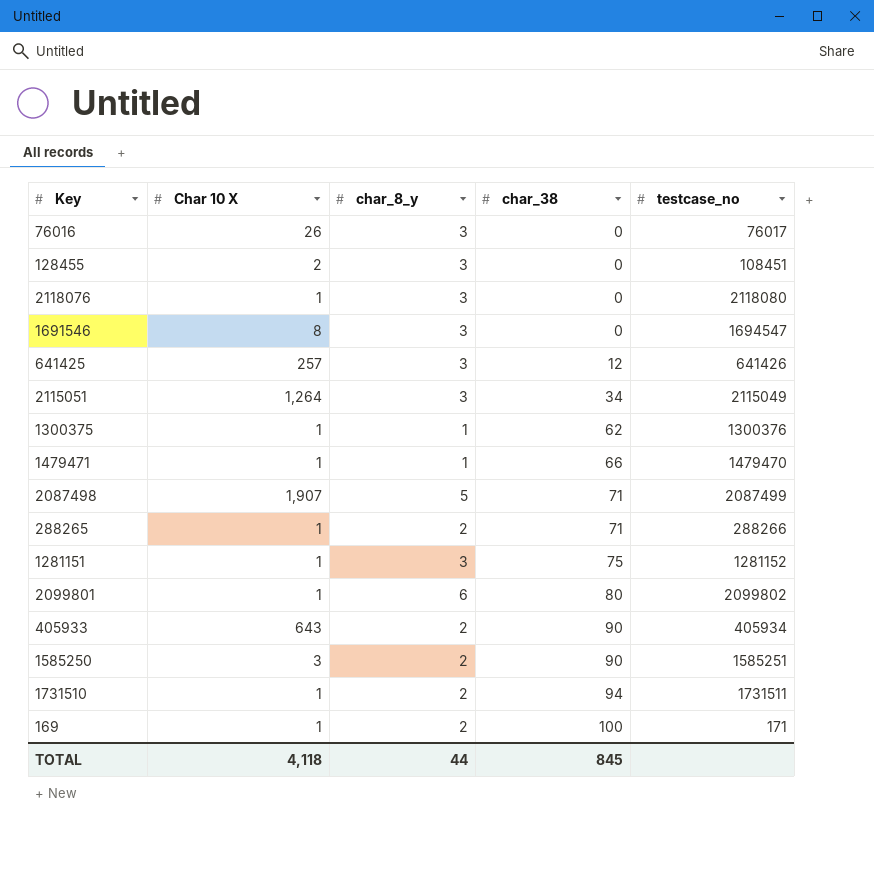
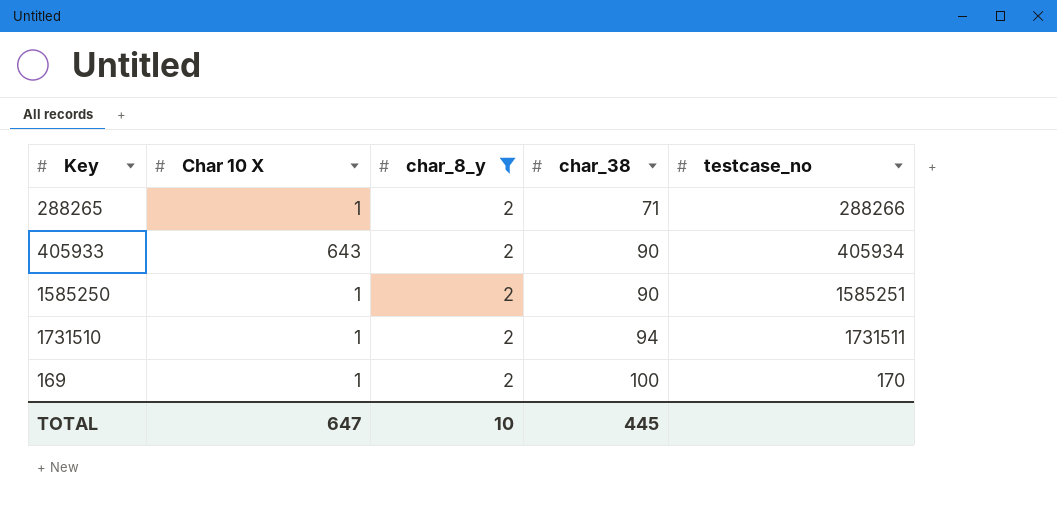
filter: none -> char_8_y = 2
1585250 | Char 10 X: 3 -> 1
169 | testcase_no: 171 -> 170
TOTAL | Char 10 X: 4,118 -> 647
TOTAL | char_8_y: 44 -> 10
TOTAL | char_38: 845 -> 445

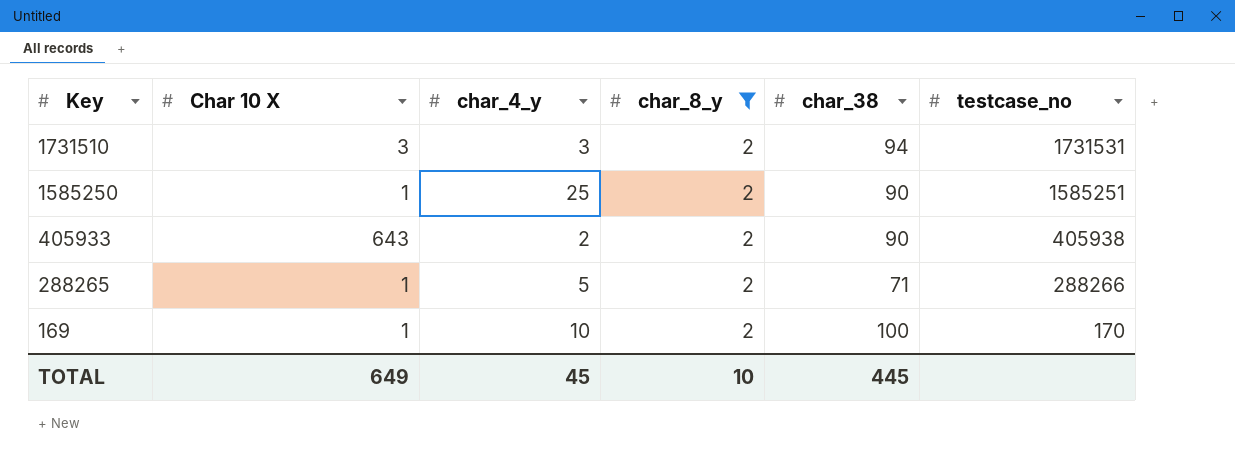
row order: char_38 ascending -> Key descending
column char_4_y | position: none -> 3
1731510 | Char 10 X: 1 -> 3
1731510 | testcase_no: 1731511 -> 1731531
405933 | testcase_no: 405934 -> 405938
TOTAL | Char 10 X: 647 -> 649

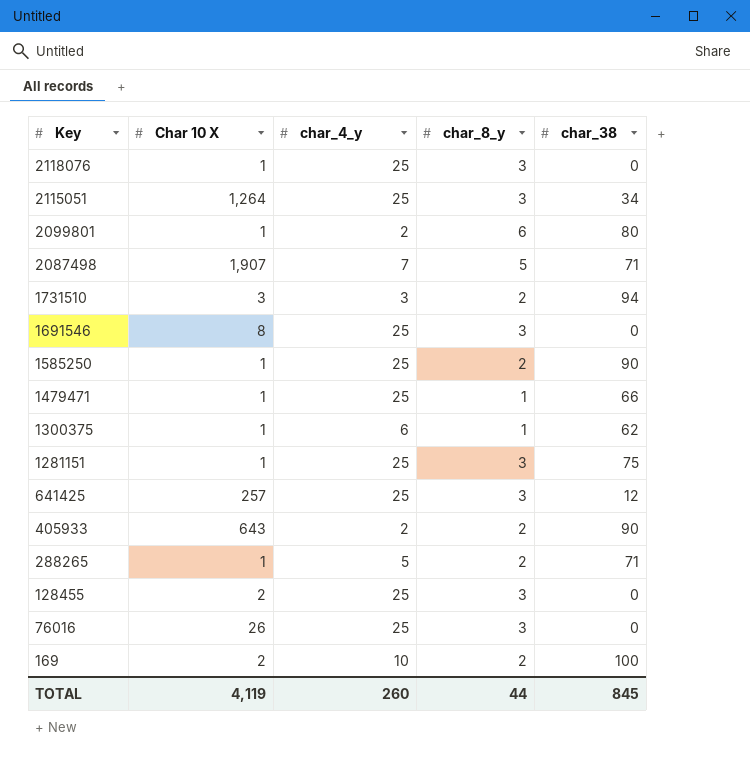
filter: char_8_y = 2 -> none
column testcase_no | position: 6 -> none
169 | Char 10 X: 1 -> 2
TOTAL | Char 10 X: 649 -> 4,119
TOTAL | char_4_y: 45 -> 260
TOTAL | char_8_y: 10 -> 44
TOTAL | char_38: 445 -> 845

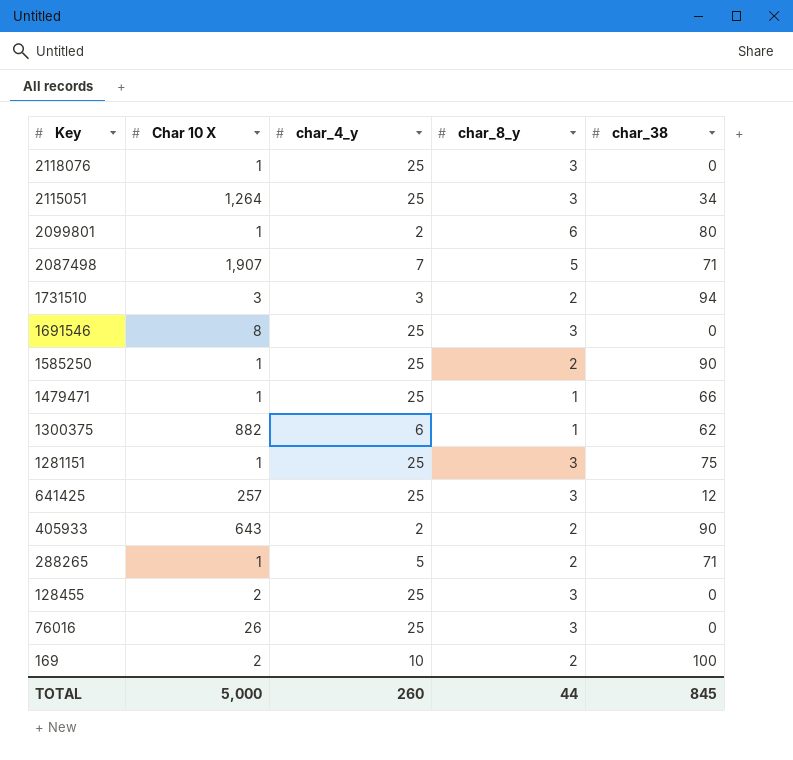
1300375 | Char 10 X: 1 -> 882
TOTAL | Char 10 X: 4,119 -> 5,000

